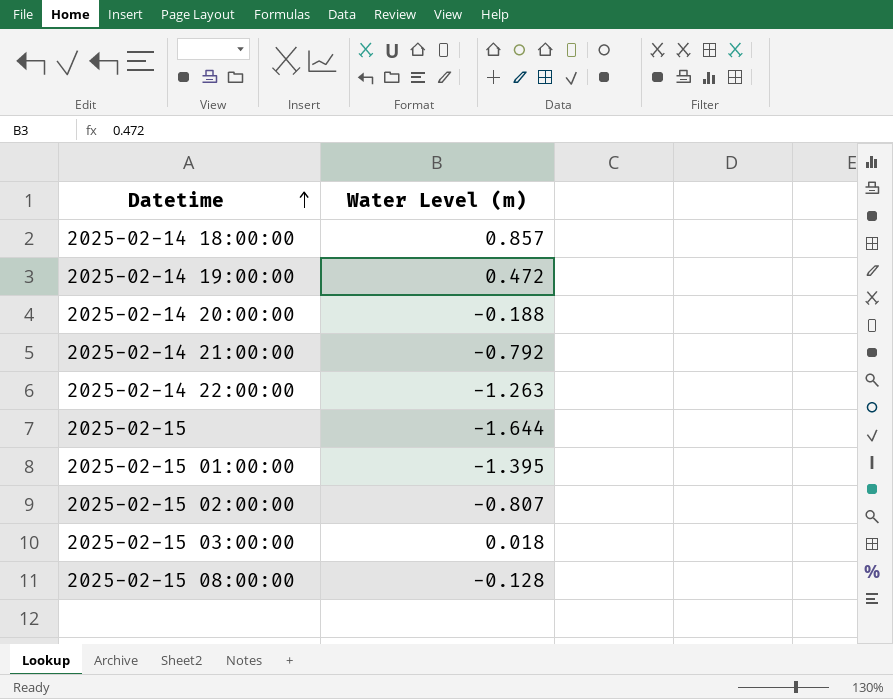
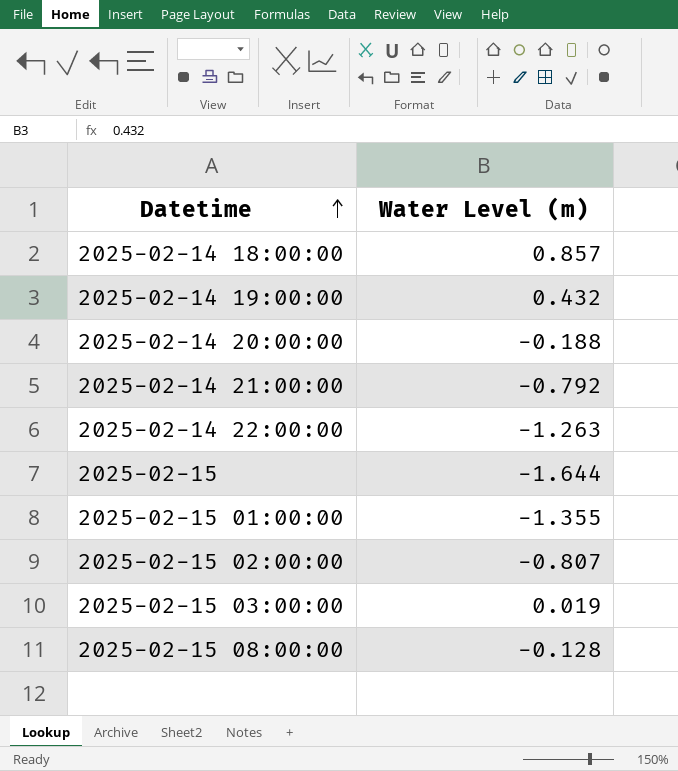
2025-02-14 19:00:00 | Water Level (m): 0.472 -> 0.432
2025-02-15 01:00:00 | Water Level (m): -1.395 -> -1.355
2025-02-15 03:00:00 | Water Level (m): 0.018 -> 0.019

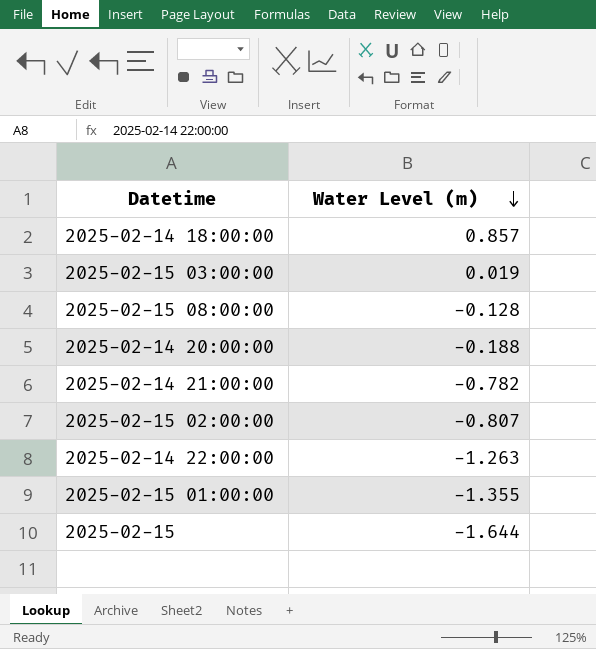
row order: Datetime ascending -> Water Level (m) descending
row 2025-02-14 19:00:00: 0.432 -> none
2025-02-14 21:00:00 | Water Level (m): -0.792 -> -0.782

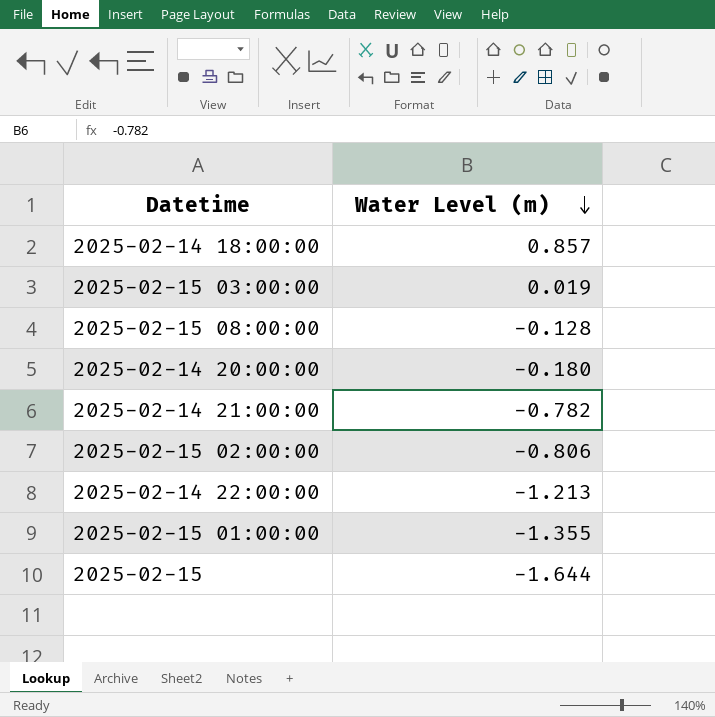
2025-02-14 20:00:00 | Water Level (m): -0.188 -> -0.180
2025-02-15 02:00:00 | Water Level (m): -0.807 -> -0.806
2025-02-14 22:00:00 | Water Level (m): -1.263 -> -1.213

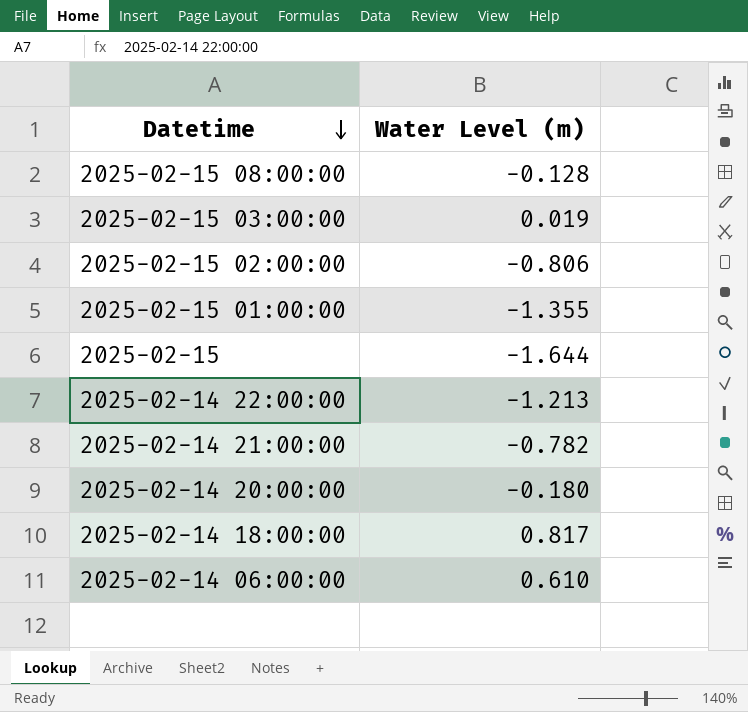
row order: Water Level (m) descending -> Datetime descending
2025-02-14 18:00:00 | Water Level (m): 0.857 -> 0.817
row 2025-02-14 06:00:00: none -> 0.610

